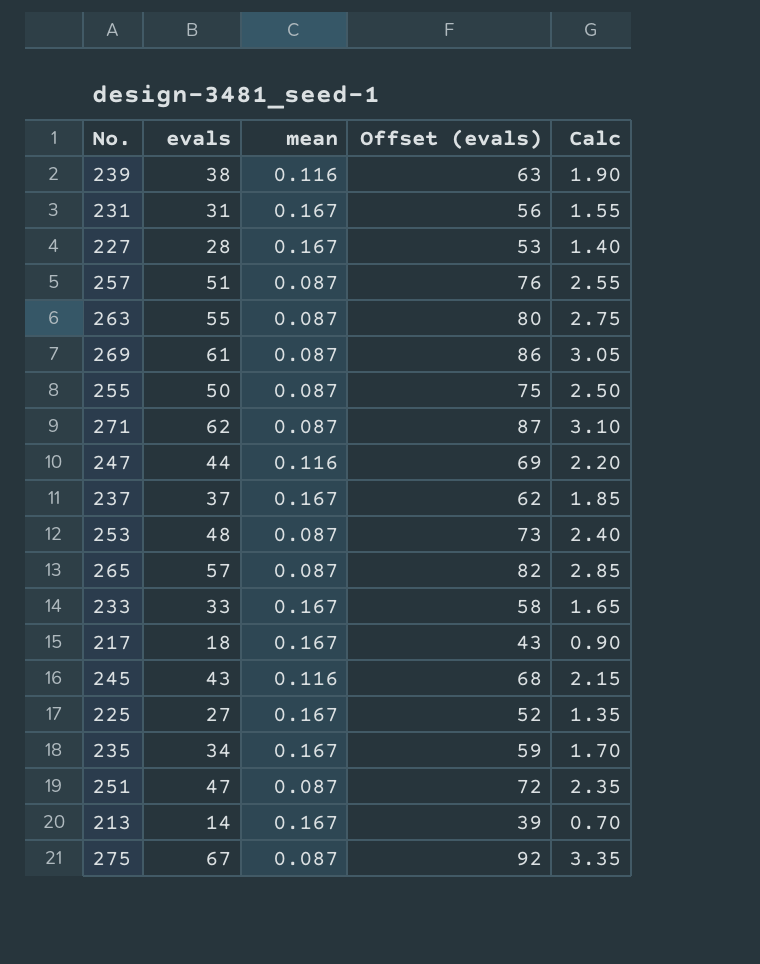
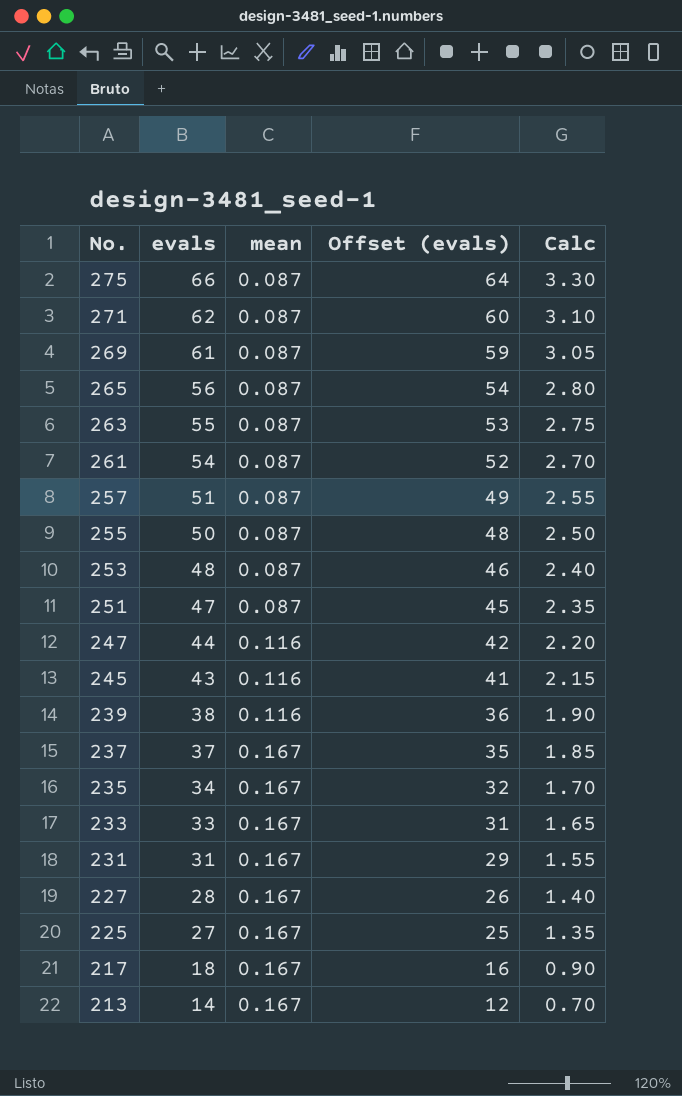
row order: none -> No. descending
column Offset (evals) | formula: [evals] + 25 -> [evals] - 2
275 | evals: 67 -> 66
275 | Calc: 3.35 -> 3.30
265 | evals: 57 -> 56
265 | Calc: 2.85 -> 2.80
row 261: none -> 54 | 0.087 | 52 | 2.70

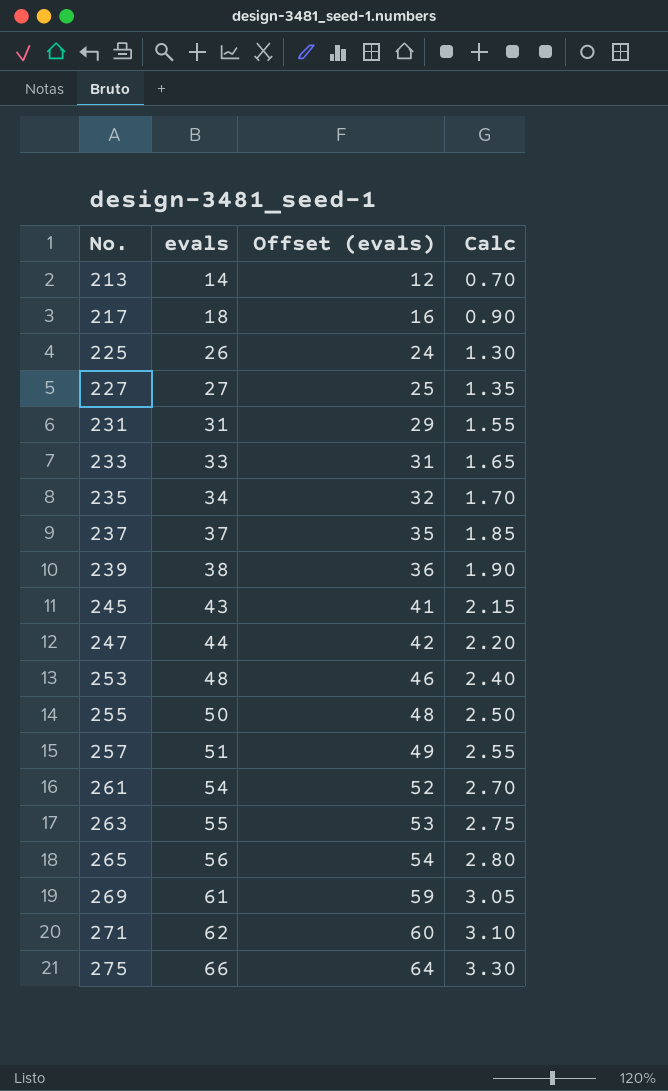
row order: No. descending -> No. ascending
column mean | position: 3 -> none
row 251: 47 | 0.087 | 45 | 2.35 -> none
225 | evals: 27 -> 26
225 | Offset (evals): 25 -> 24
225 | Calc: 1.35 -> 1.30
227 | evals: 28 -> 27
227 | Offset (evals): 26 -> 25
227 | Calc: 1.40 -> 1.35

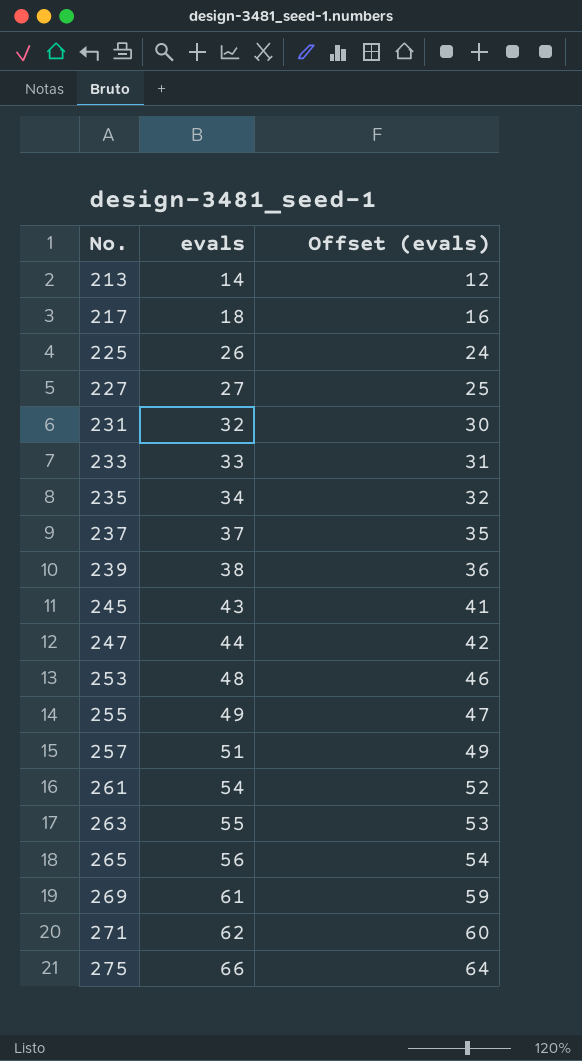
column Calc | formula: [evals] * 0.05 -> none
231 | evals: 31 -> 32
231 | Offset (evals): 29 -> 30
255 | evals: 50 -> 49
255 | Offset (evals): 48 -> 47

